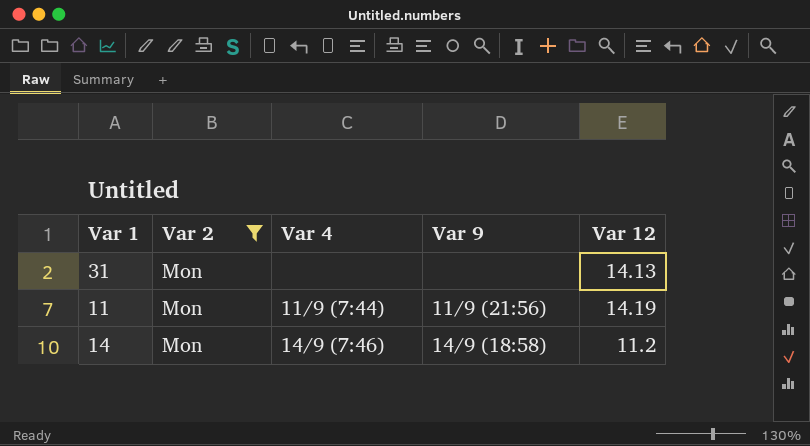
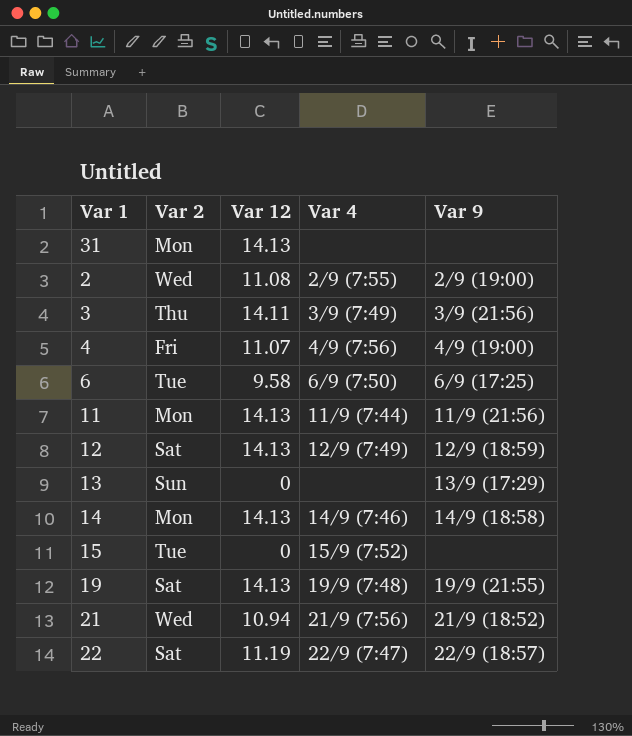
filter: Var 2 = Mon -> none
column Var 12 | position: 5 -> 3
11 | Var 12: 14.19 -> 14.13
14 | Var 12: 11.2 -> 14.13

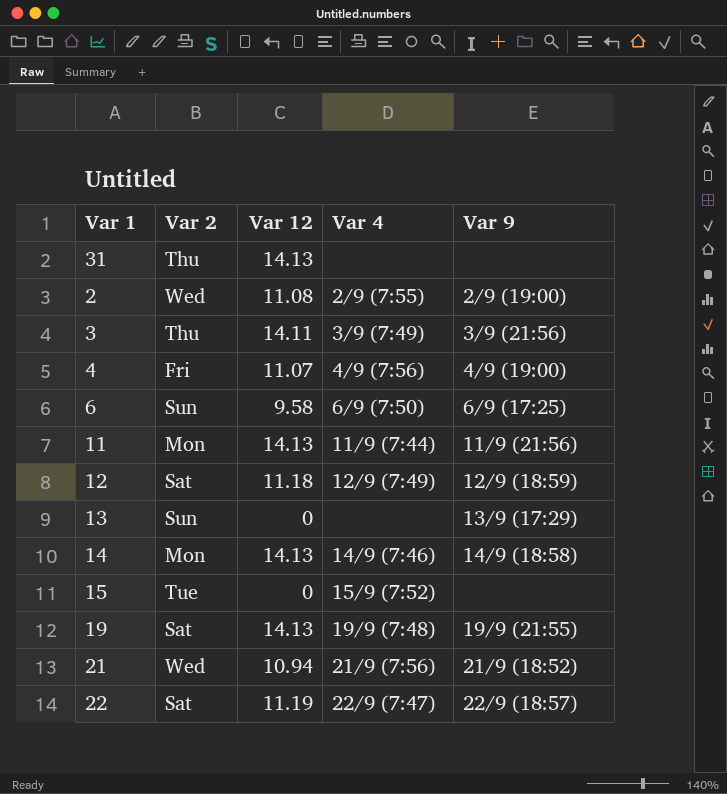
31 | Var 2: Mon -> Thu
6 | Var 2: Tue -> Sun
12 | Var 12: 14.13 -> 11.18

